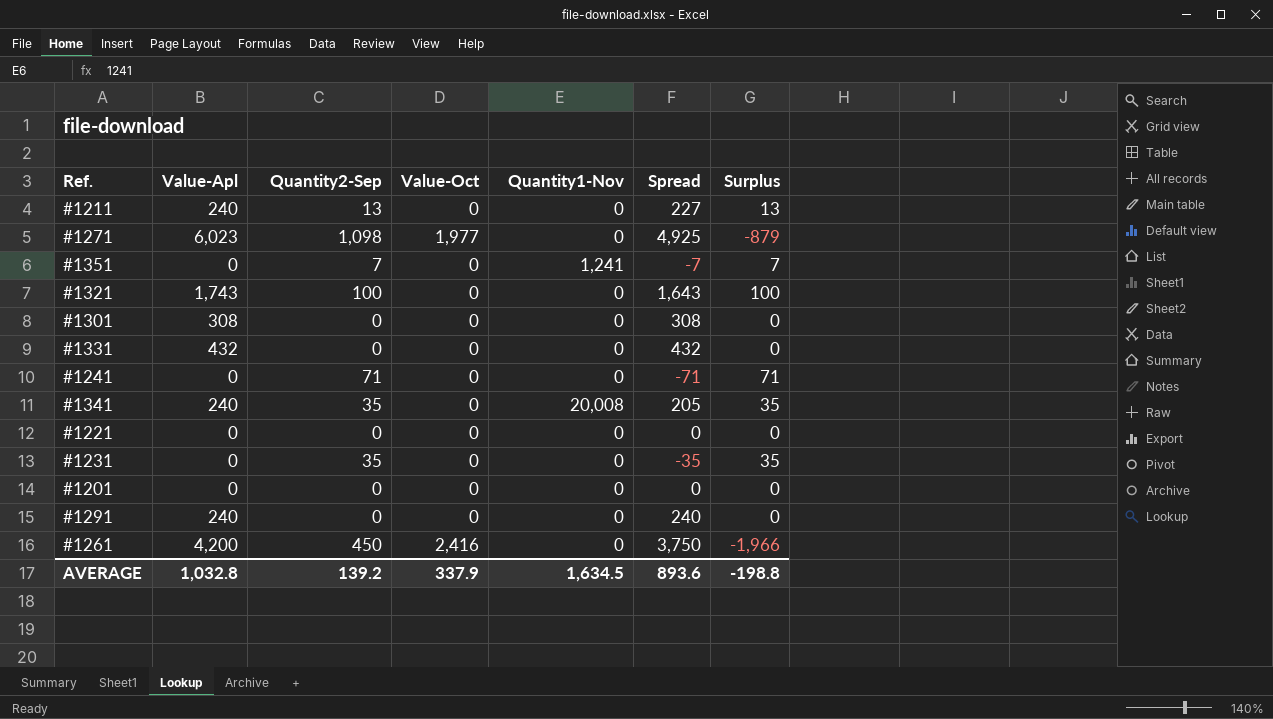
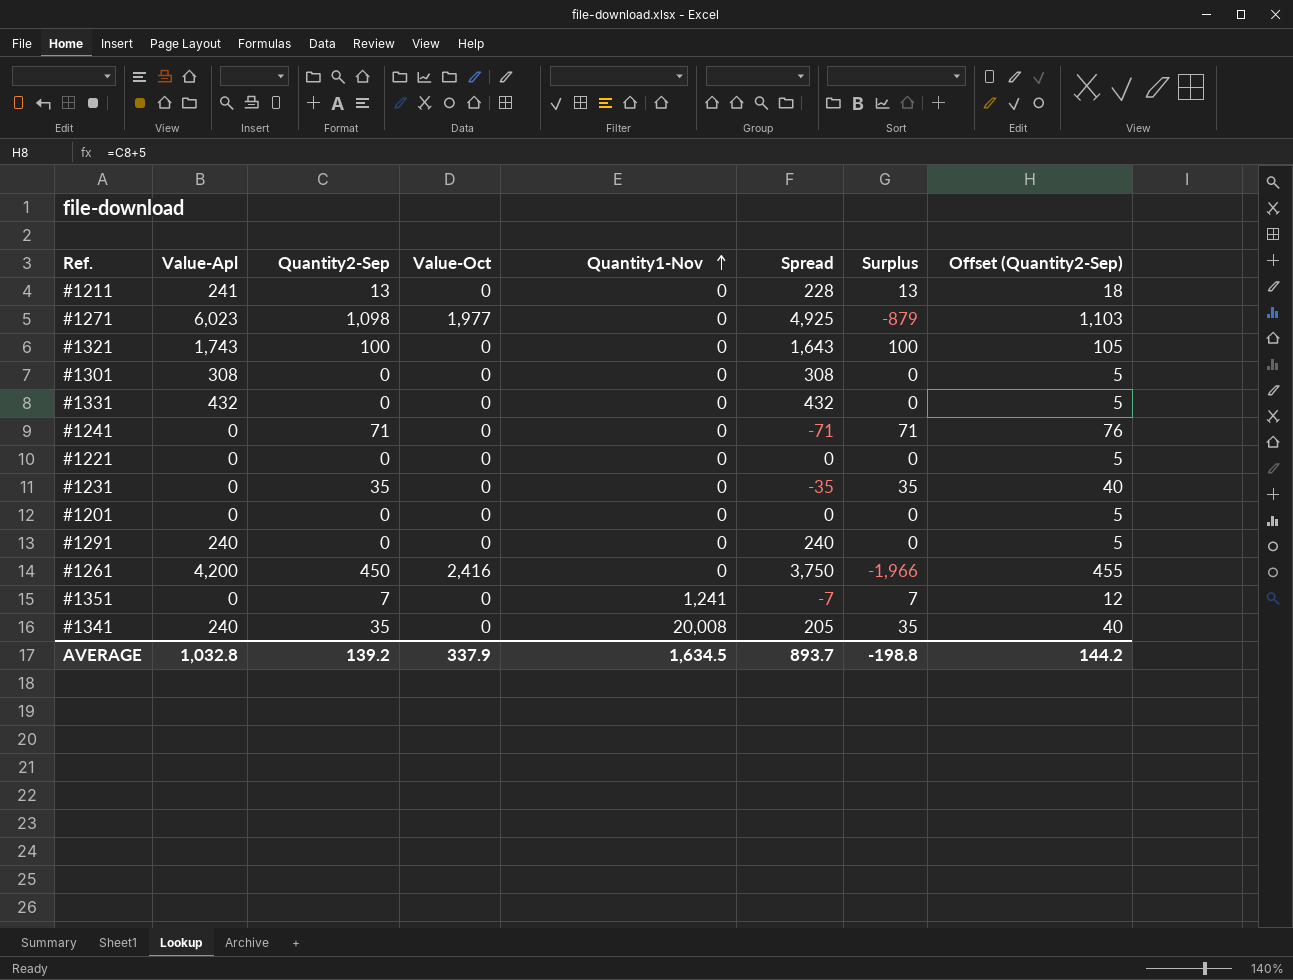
row order: none -> Quantity1-Nov ascending
column Offset (Quantity2-Sep) | formula: none -> [Quantity2-Sep] + 5
#1211 | Value-Apl: 240 -> 241
#1211 | Spread: 227 -> 228
AVERAGE | Spread: 893.6 -> 893.7

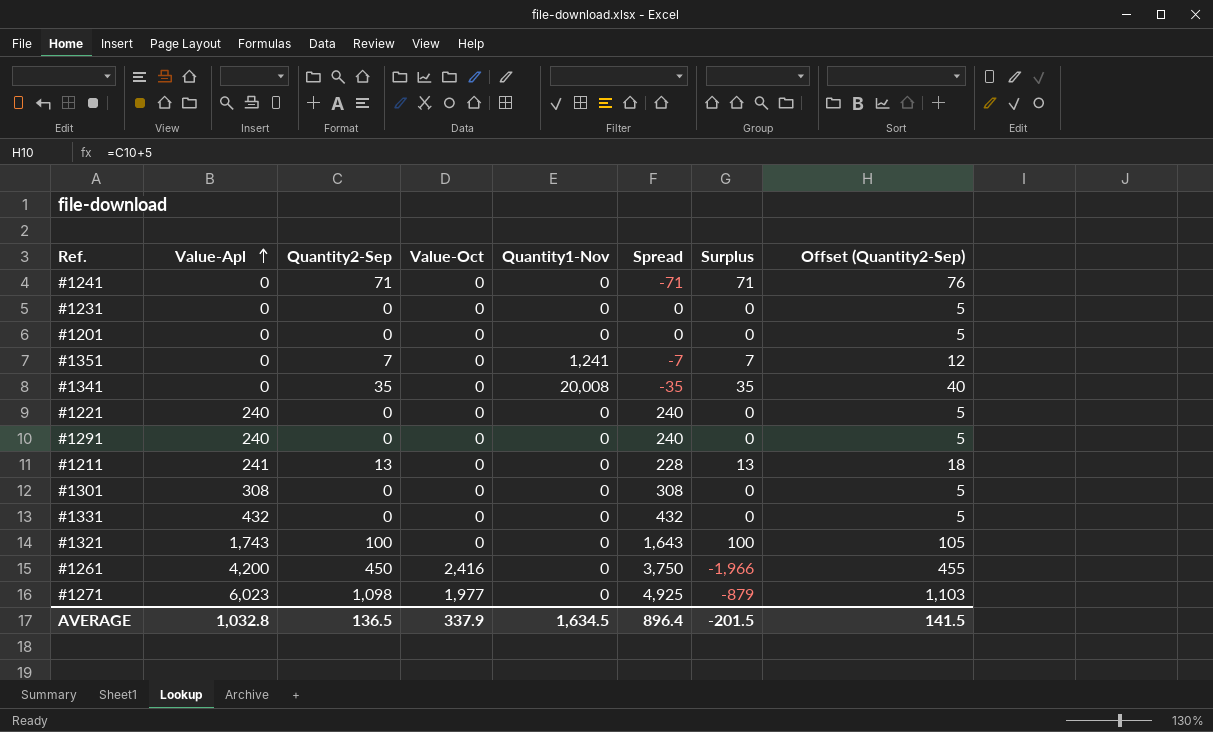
row order: Quantity1-Nov ascending -> Value-Apl ascending
#1231 | Quantity2-Sep: 35 -> 0
#1231 | Spread: -35 -> 0
#1231 | Surplus: 35 -> 0
#1231 | Offset (Quantity2-Sep): 40 -> 5
#1341 | Value-Apl: 240 -> 0
#1341 | Spread: 205 -> -35
#1221 | Value-Apl: 0 -> 240
#1221 | Spread: 0 -> 240
AVERAGE | Quantity2-Sep: 139.2 -> 136.5
AVERAGE | Spread: 893.7 -> 896.4
AVERAGE | Surplus: -198.8 -> -201.5
AVERAGE | Offset (Quantity2-Sep): 144.2 -> 141.5

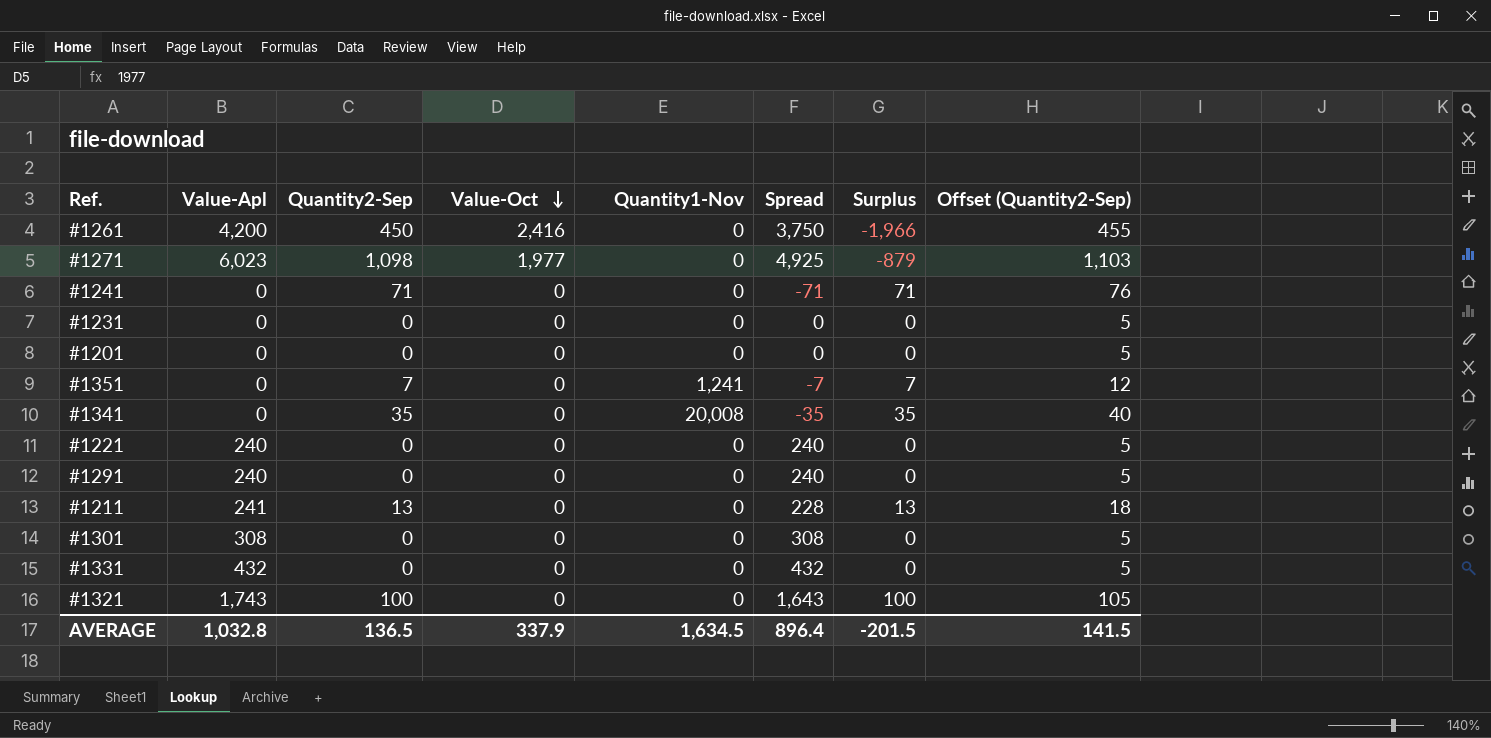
row order: Value-Apl ascending -> Value-Oct descending

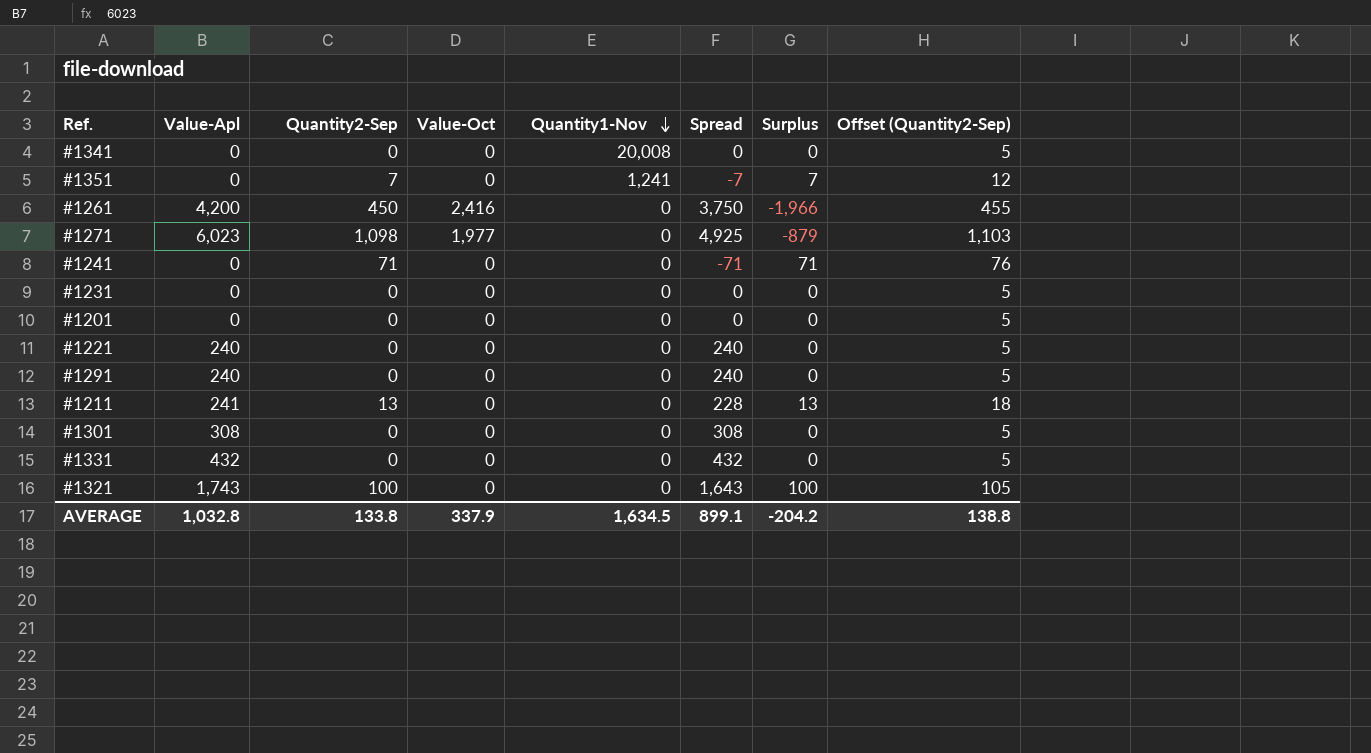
row order: Value-Oct descending -> Quantity1-Nov descending
#1341 | Quantity2-Sep: 35 -> 0
#1341 | Spread: -35 -> 0
#1341 | Surplus: 35 -> 0
#1341 | Offset (Quantity2-Sep): 40 -> 5
AVERAGE | Quantity2-Sep: 136.5 -> 133.8
AVERAGE | Spread: 896.4 -> 899.1
AVERAGE | Surplus: -201.5 -> -204.2
AVERAGE | Offset (Quantity2-Sep): 141.5 -> 138.8

